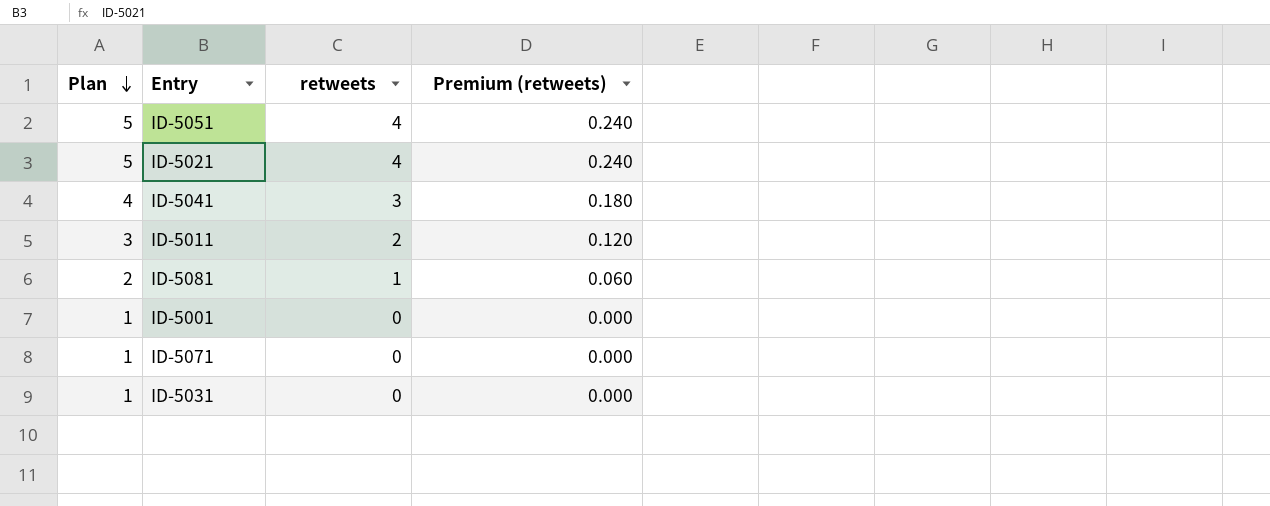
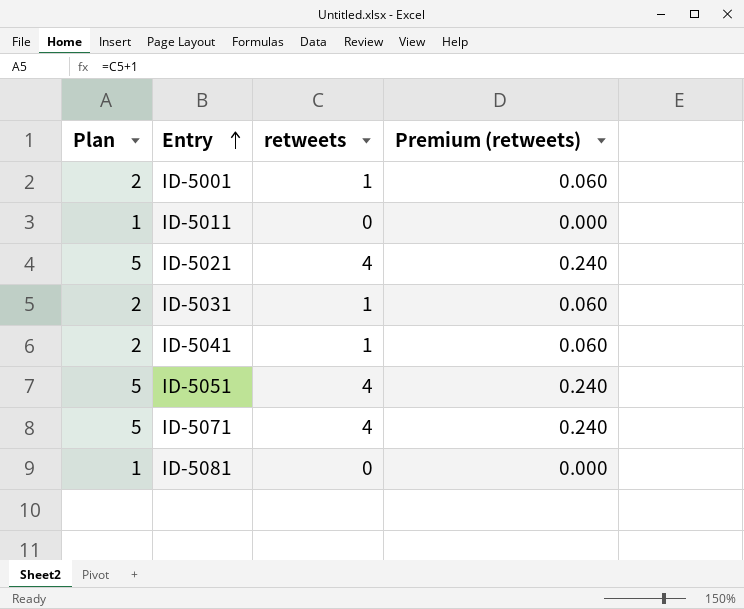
row order: Plan descending -> Entry ascending
ID-5001 | Plan: 1 -> 2
ID-5001 | retweets: 0 -> 1
ID-5001 | Premium (retweets): 0.000 -> 0.060
ID-5011 | Plan: 3 -> 1
ID-5011 | retweets: 2 -> 0
ID-5011 | Premium (retweets): 0.120 -> 0.000
ID-5031 | Plan: 1 -> 2
ID-5031 | retweets: 0 -> 1
ID-5031 | Premium (retweets): 0.000 -> 0.060
ID-5041 | Plan: 4 -> 2
ID-5041 | retweets: 3 -> 1
ID-5041 | Premium (retweets): 0.180 -> 0.060
ID-5071 | Plan: 1 -> 5
ID-5071 | retweets: 0 -> 4
ID-5071 | Premium (retweets): 0.000 -> 0.240
ID-5081 | Plan: 2 -> 1
ID-5081 | retweets: 1 -> 0
ID-5081 | Premium (retweets): 0.060 -> 0.000

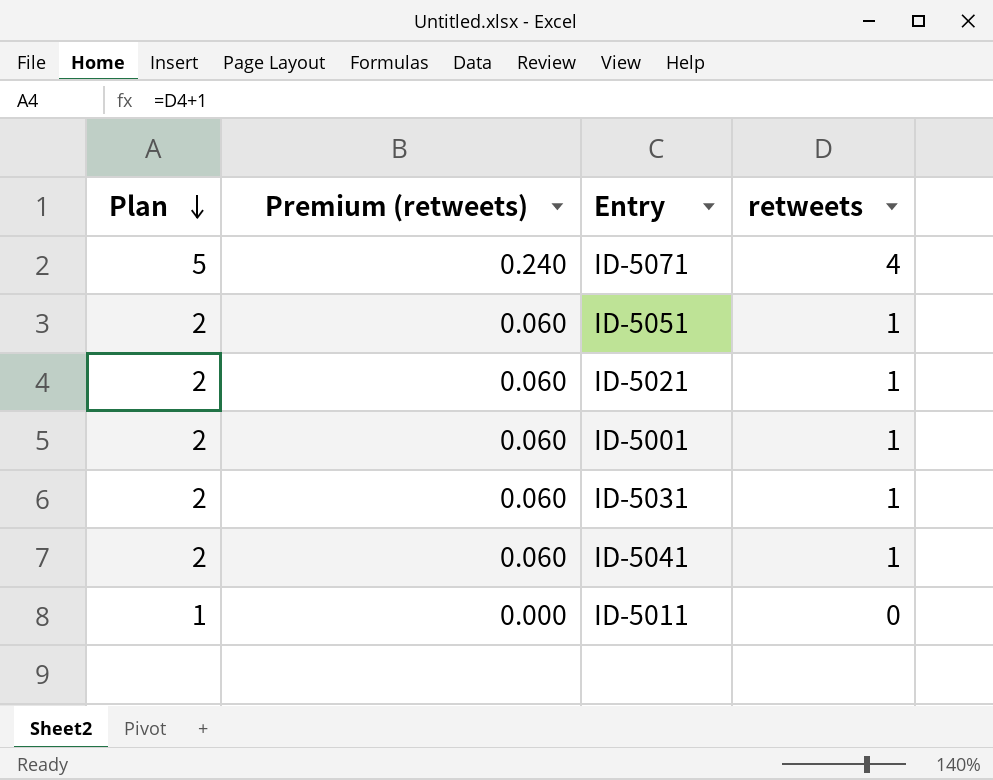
row order: Entry ascending -> Plan descending
column Premium (retweets) | position: 4 -> 2
row ID-5081: 1 | 0 | 0.000 -> none
ID-5051 | Plan: 5 -> 2
ID-5051 | Premium (retweets): 0.240 -> 0.060
ID-5051 | retweets: 4 -> 1
ID-5021 | Plan: 5 -> 2
ID-5021 | Premium (retweets): 0.240 -> 0.060
ID-5021 | retweets: 4 -> 1

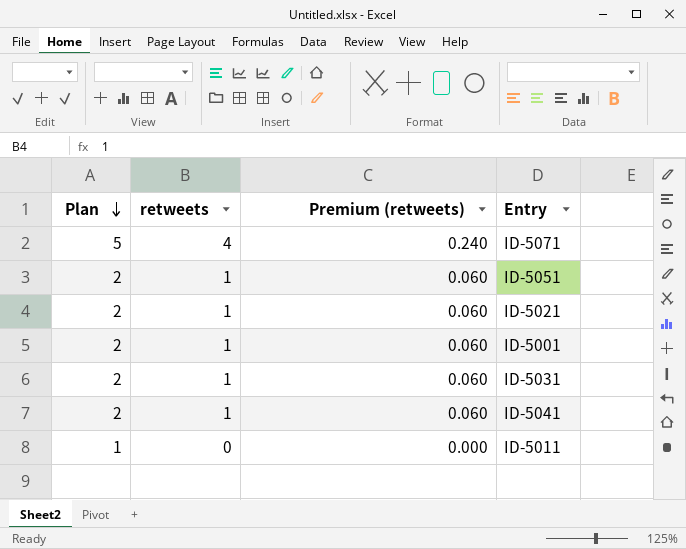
column retweets | position: 4 -> 2

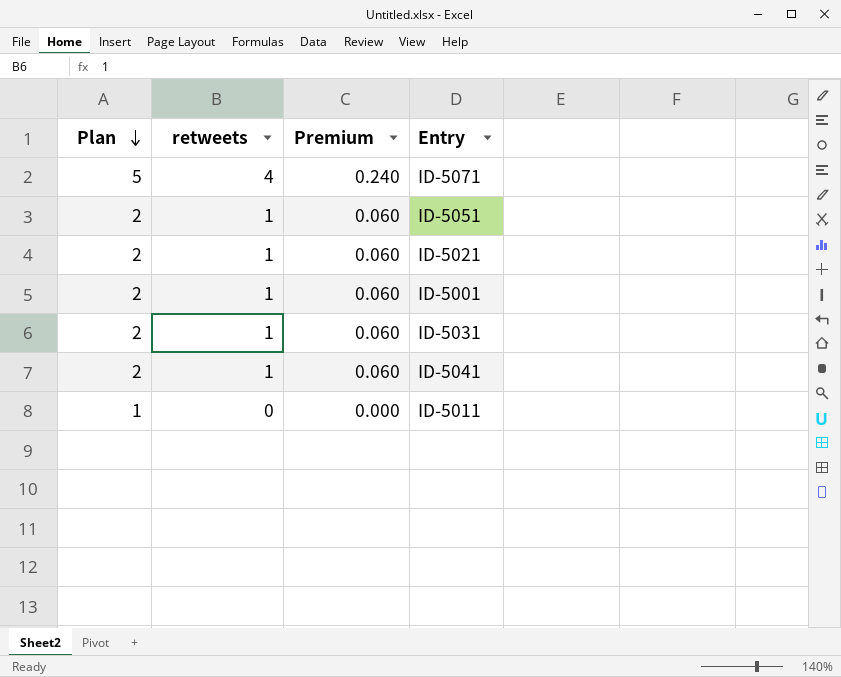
column name: Premium (retweets) -> Premium

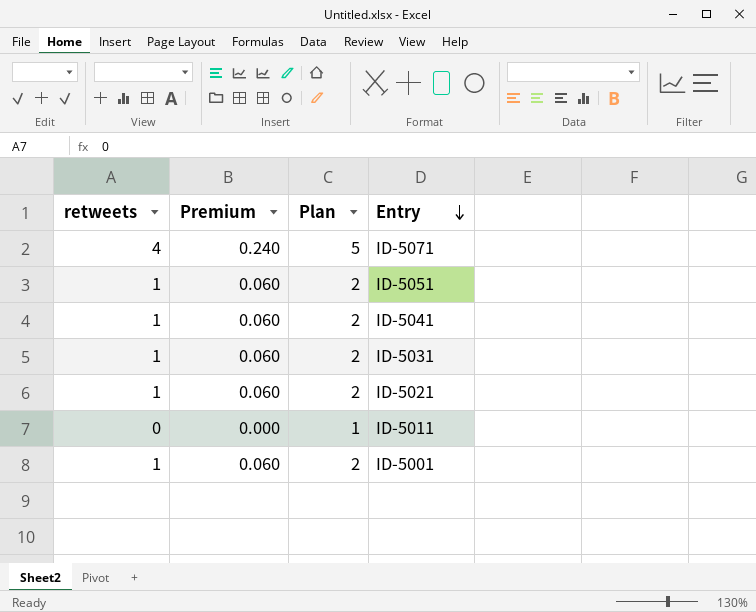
row order: Plan descending -> Entry descending
column Plan | position: 1 -> 3

